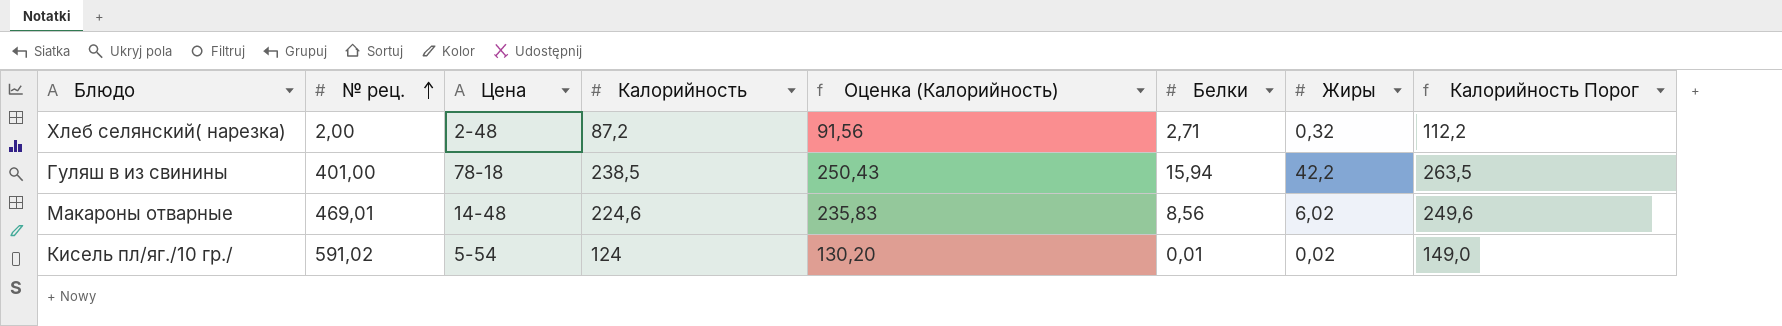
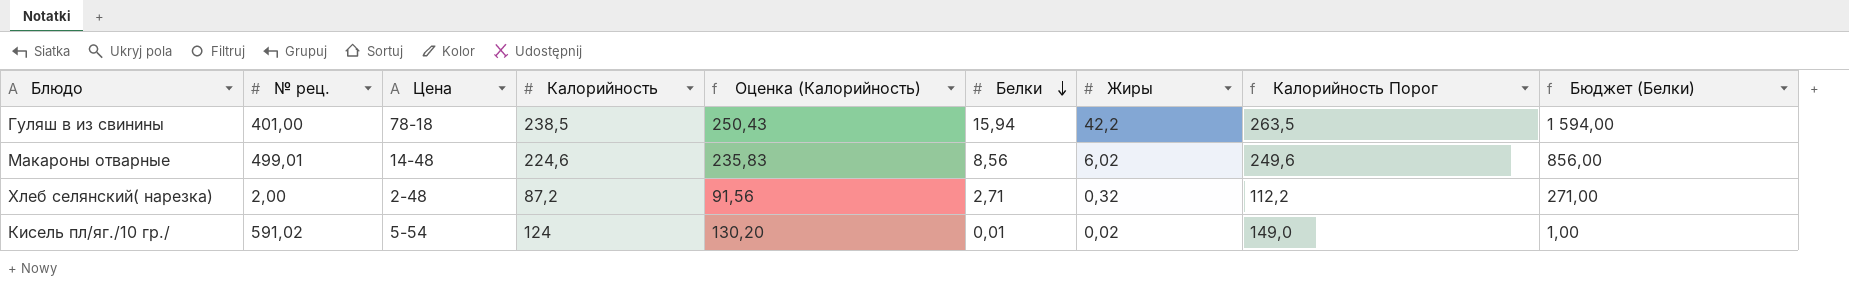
row order: № рец. ascending -> Белки descending
column Бюджет (Белки) | formula: none -> [Белки] * 100
Макароны отварные | № рец.: 469,01 -> 499,01

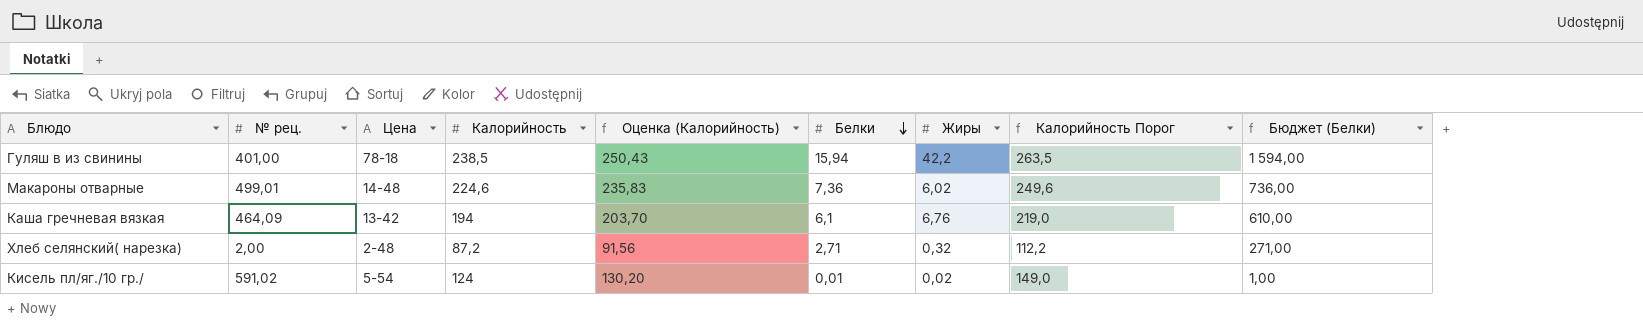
Макароны отварные | Белки: 8,56 -> 7,36
Макароны отварные | Бюджет (Белки): 856,00 -> 736,00
row Каша гречневая вязкая: none -> 464,09 | 13-42 | 194 | 203,70 | 6,1 | 6,76 | 219,0 | 610,00

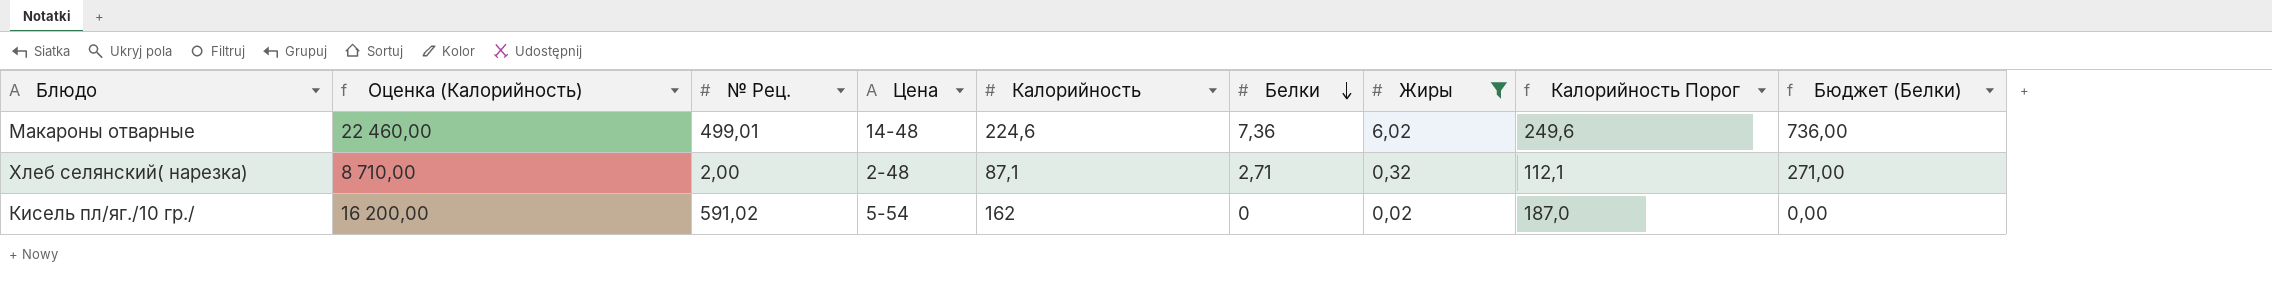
filter: none -> Жиры <= 6,02
column Оценка (Калорийность) | formula: [Калорийность] * 1,05 -> [Калорийность] * 100
column Оценка (Калорийность) | position: 5 -> 2
column name: № рец. -> № Рец.
Хлеб селянский( нарезка) | Калорийность: 87,2 -> 87,1
Хлеб селянский( нарезка) | Калорийность Порог: 112,2 -> 112,1
Кисель пл/яг./10 гр./ | Калорийность: 124 -> 162
Кисель пл/яг./10 гр./ | Белки: 0,01 -> 0
Кисель пл/яг./10 гр./ | Калорийность Порог: 149,0 -> 187,0
Кисель пл/яг./10 гр./ | Бюджет (Белки): 1,00 -> 0,00

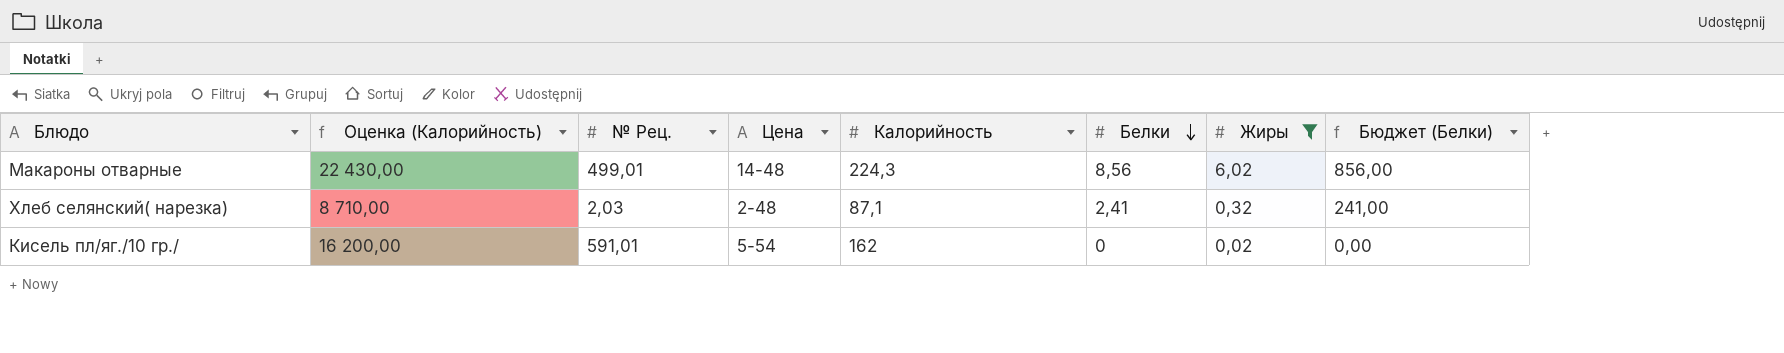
column Калорийность Порог | formula: [Калорийность] + 25 -> none
Макароны отварные | Оценка (Калорийность): 22 460,00 -> 22 430,00
Макароны отварные | Калорийность: 224,6 -> 224,3
Макароны отварные | Белки: 7,36 -> 8,56
Макароны отварные | Бюджет (Белки): 736,00 -> 856,00
Хлеб селянский( нарезка) | № Рец.: 2,00 -> 2,03
Хлеб селянский( нарезка) | Белки: 2,71 -> 2,41
Хлеб селянский( нарезка) | Бюджет (Белки): 271,00 -> 241,00
Кисель пл/яг./10 гр./ | № Рец.: 591,02 -> 591,01

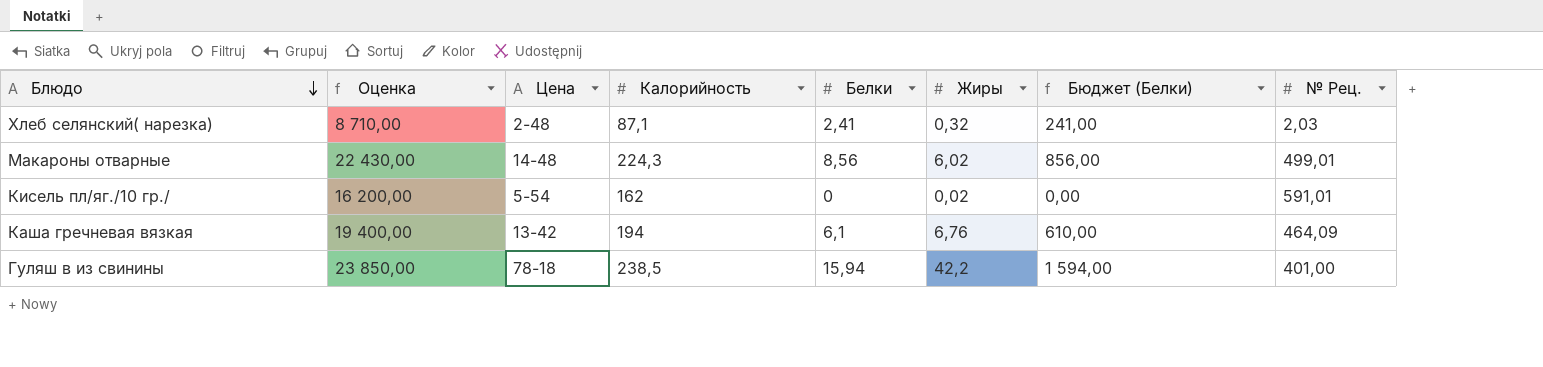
filter: Жиры <= 6,02 -> none
row order: Белки descending -> Блюдо descending
column name: Оценка (Калорийность) -> Оценка
column № Рец. | position: 3 -> 8

